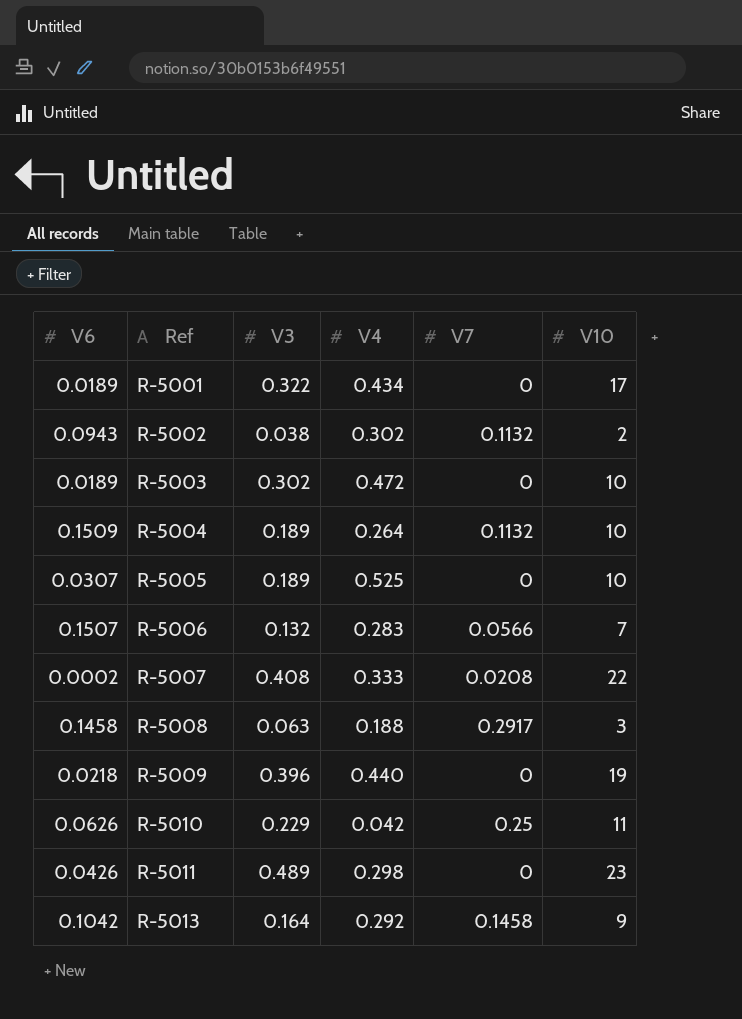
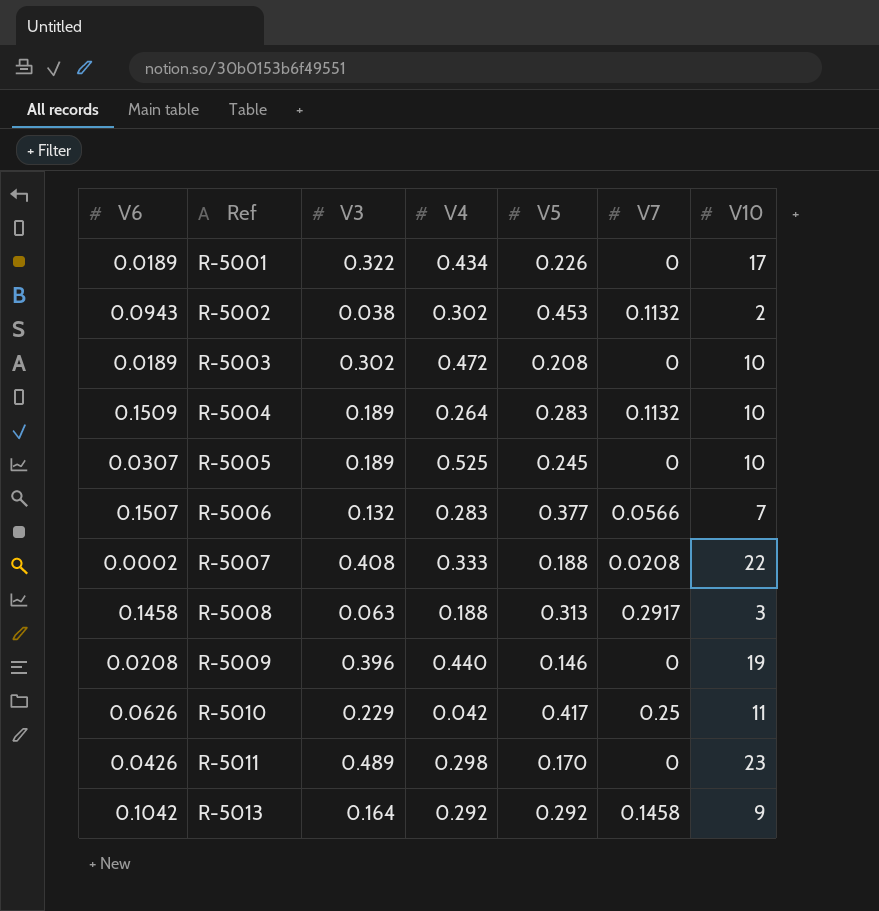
column V5 | position: none -> 5
R-5009 | V6: 0.0218 -> 0.0208

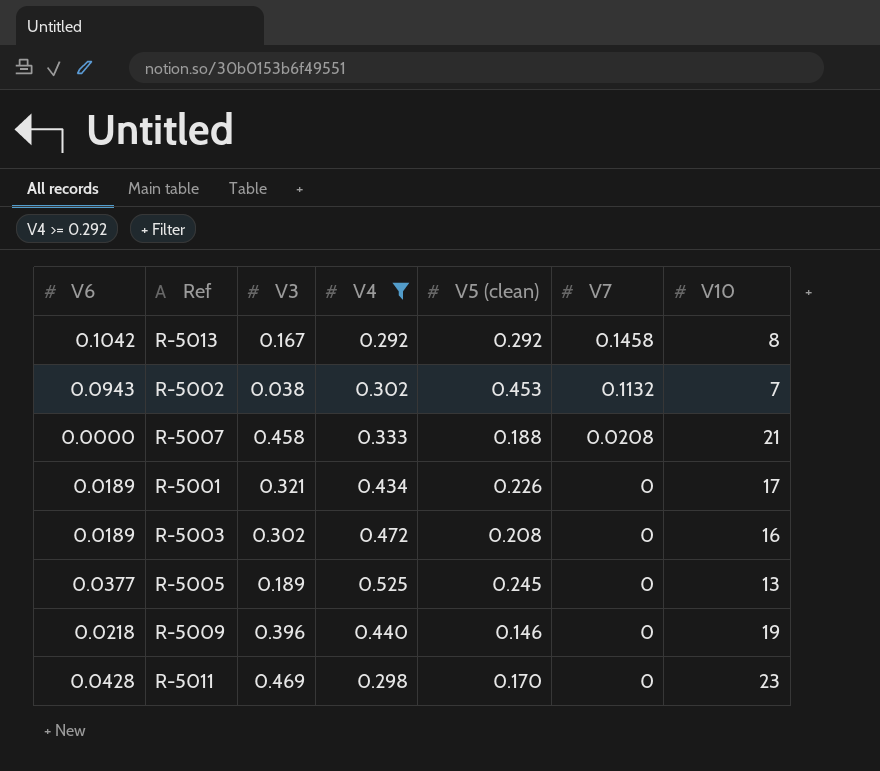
filter: none -> V4 >= 0.292
row order: Ref ascending -> V7 descending
column name: V5 -> V5 (clean)
R-5013 | V3: 0.164 -> 0.167
R-5013 | V10: 9 -> 8
R-5002 | V10: 2 -> 7
R-5007 | V6: 0.0002 -> 0.0000
R-5007 | V3: 0.408 -> 0.458
R-5007 | V10: 22 -> 21
R-5001 | V3: 0.322 -> 0.321
R-5003 | V10: 10 -> 16
R-5005 | V6: 0.0307 -> 0.0377
R-5005 | V10: 10 -> 13
R-5009 | V6: 0.0208 -> 0.0218
R-5011 | V6: 0.0426 -> 0.0428
R-5011 | V3: 0.489 -> 0.469

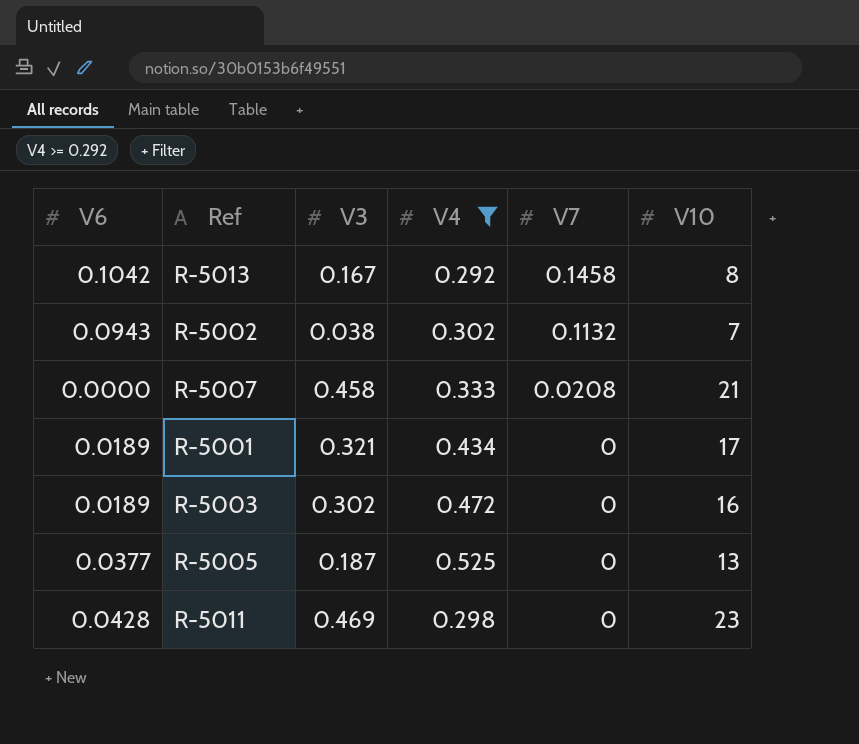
column V5 (clean) | position: 5 -> none
row R-5009: 0.0218 | 0.396 | 0.440 | 0.146 | 0 | 19 -> none
R-5005 | V3: 0.189 -> 0.187

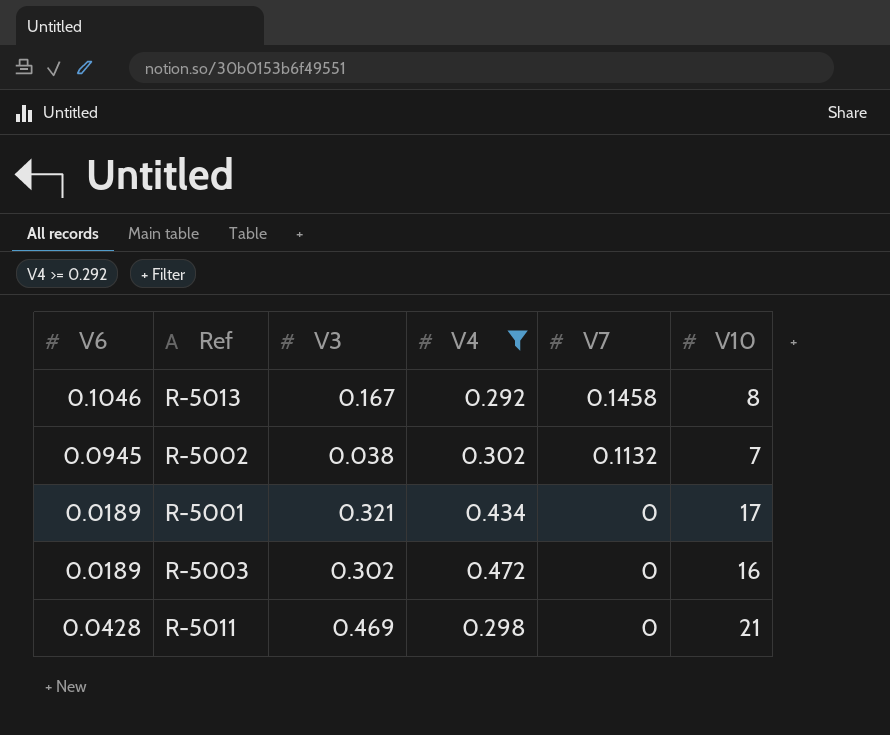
row R-5007: 0.0000 | 0.458 | 0.333 | 0.0208 | 21 -> none
row R-5005: 0.0377 | 0.187 | 0.525 | 0 | 13 -> none
R-5013 | V6: 0.1042 -> 0.1046
R-5002 | V6: 0.0943 -> 0.0945
R-5011 | V10: 23 -> 21

